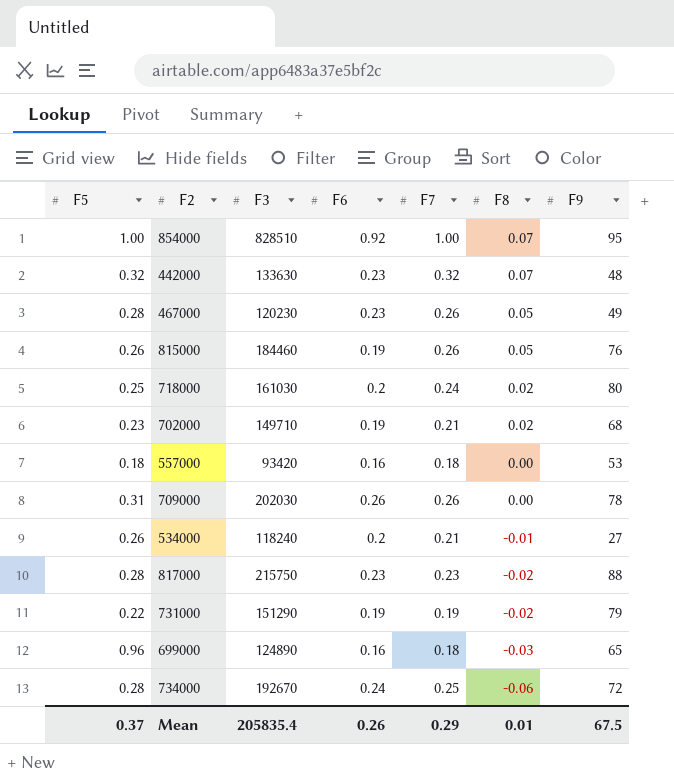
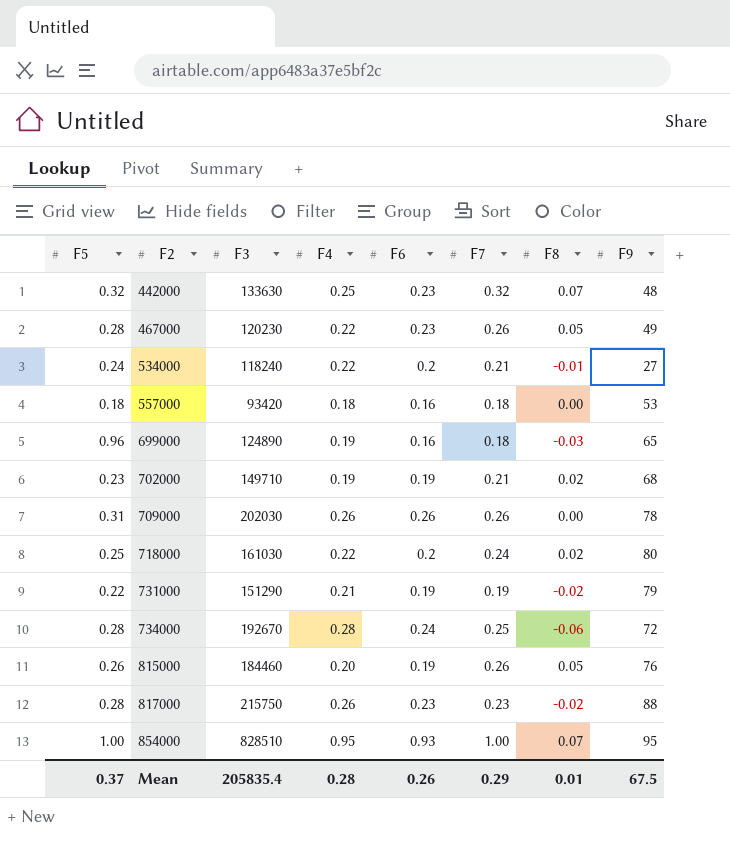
row order: F8 descending -> F2 ascending
column F4 | position: none -> 4
534000 | F5: 0.26 -> 0.24
854000 | F6: 0.92 -> 0.93

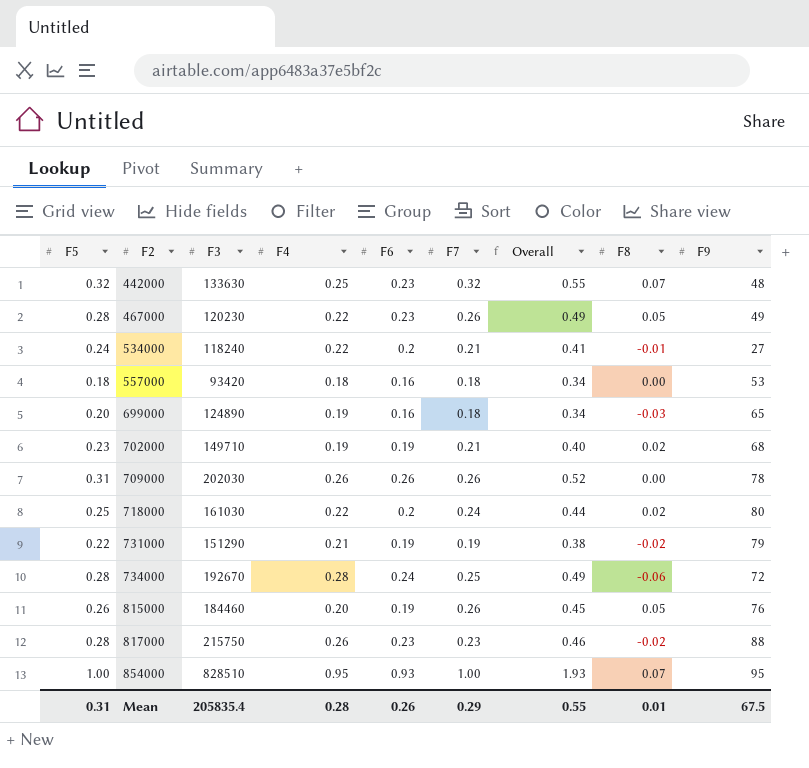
column Overall | formula: none -> [F6] + [F7]
699000 | F5: 0.96 -> 0.20
Mean | F5: 0.37 -> 0.31

